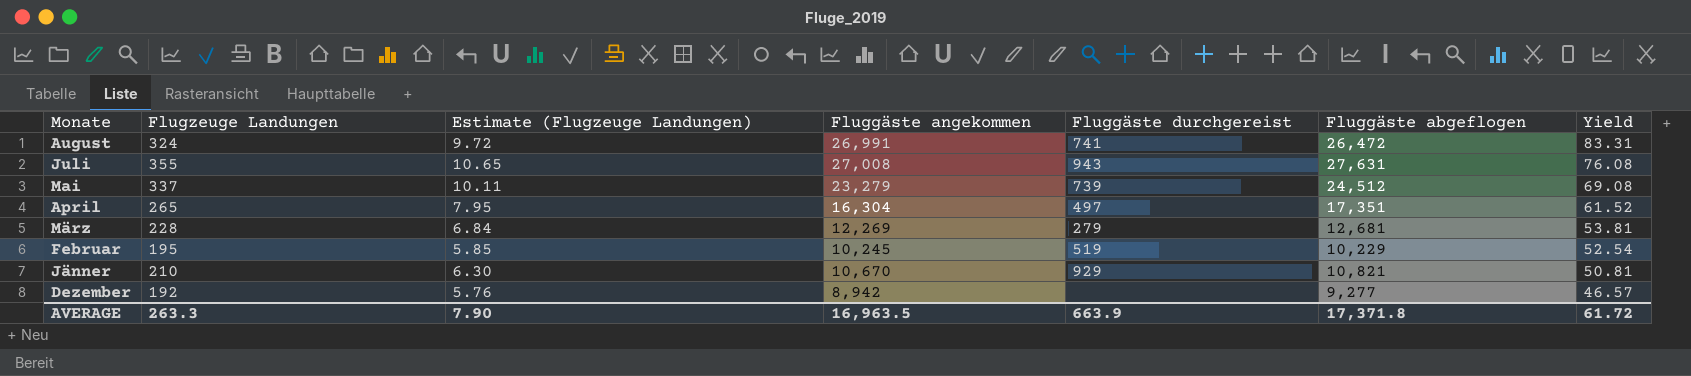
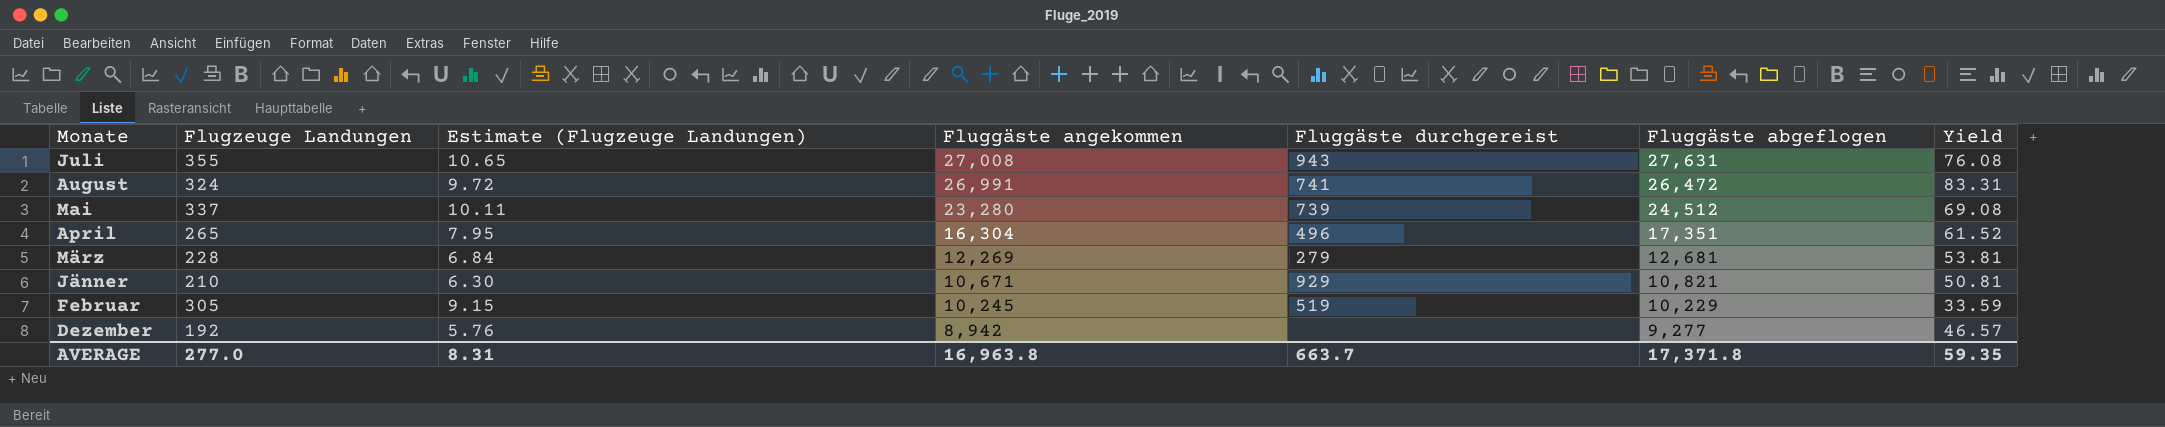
row order: Yield descending -> Fluggäste angekommen descending
Mai | Fluggäste angekommen: 23,279 -> 23,280
April | Fluggäste durchgereist: 497 -> 496
Jänner | Fluggäste angekommen: 10,670 -> 10,671
Februar | Flugzeuge Landungen: 195 -> 305
Februar | Estimate (Flugzeuge Landungen): 5.85 -> 9.15
Februar | Yield: 52.54 -> 33.59
AVERAGE | Flugzeuge Landungen: 263.3 -> 277.0
AVERAGE | Estimate (Flugzeuge Landungen): 7.90 -> 8.31
AVERAGE | Fluggäste angekommen: 16,963.5 -> 16,963.8
AVERAGE | Fluggäste durchgereist: 663.9 -> 663.7
AVERAGE | Yield: 61.72 -> 59.35

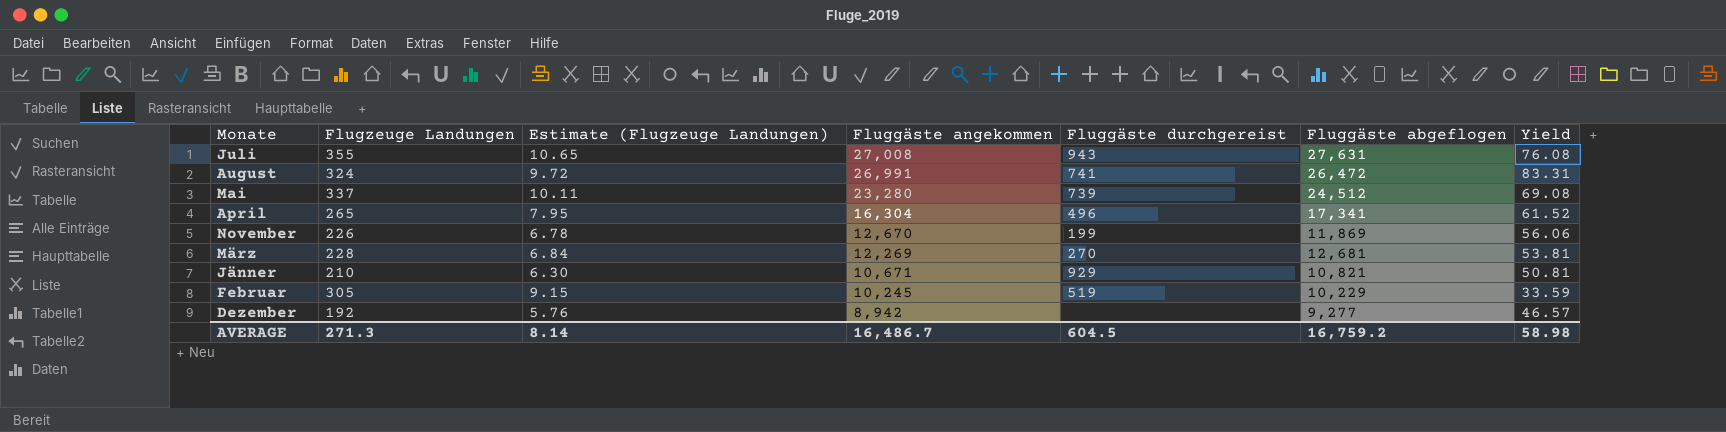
April | Fluggäste abgeflogen: 17,351 -> 17,341
row November: none -> 226 | 6.78 | 12,670 | 199 | 11,869 | 56.06
März | Fluggäste durchgereist: 279 -> 270
AVERAGE | Flugzeuge Landungen: 277.0 -> 271.3
AVERAGE | Estimate (Flugzeuge Landungen): 8.31 -> 8.14
AVERAGE | Fluggäste angekommen: 16,963.8 -> 16,486.7
AVERAGE | Fluggäste durchgereist: 663.7 -> 604.5
AVERAGE | Fluggäste abgeflogen: 17,371.8 -> 16,759.2
AVERAGE | Yield: 59.35 -> 58.98

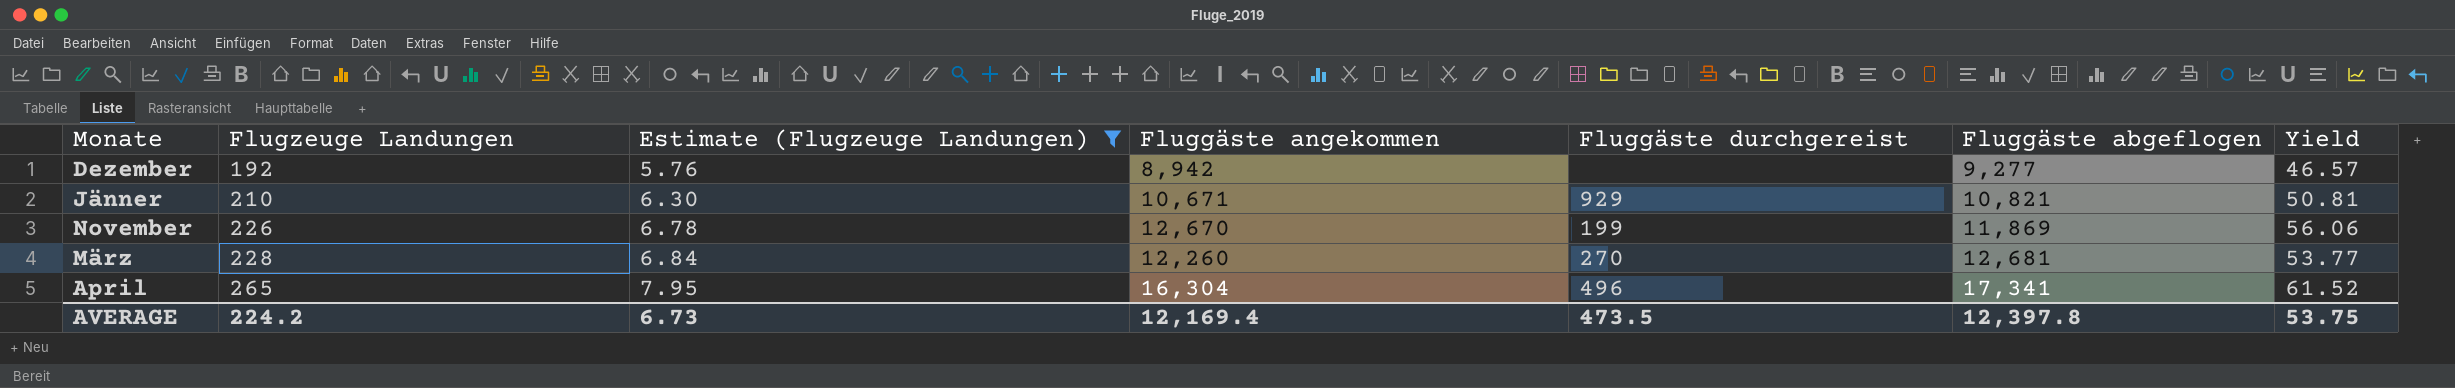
filter: none -> Estimate (Flugzeuge Landungen) <= 7.95
row order: Fluggäste angekommen descending -> Flugzeuge Landungen ascending
März | Fluggäste angekommen: 12,269 -> 12,260
März | Yield: 53.81 -> 53.77
AVERAGE | Flugzeuge Landungen: 271.3 -> 224.2
AVERAGE | Estimate (Flugzeuge Landungen): 8.14 -> 6.73
AVERAGE | Fluggäste angekommen: 16,486.7 -> 12,169.4
AVERAGE | Fluggäste durchgereist: 604.5 -> 473.5
AVERAGE | Fluggäste abgeflogen: 16,759.2 -> 12,397.8
AVERAGE | Yield: 58.98 -> 53.75

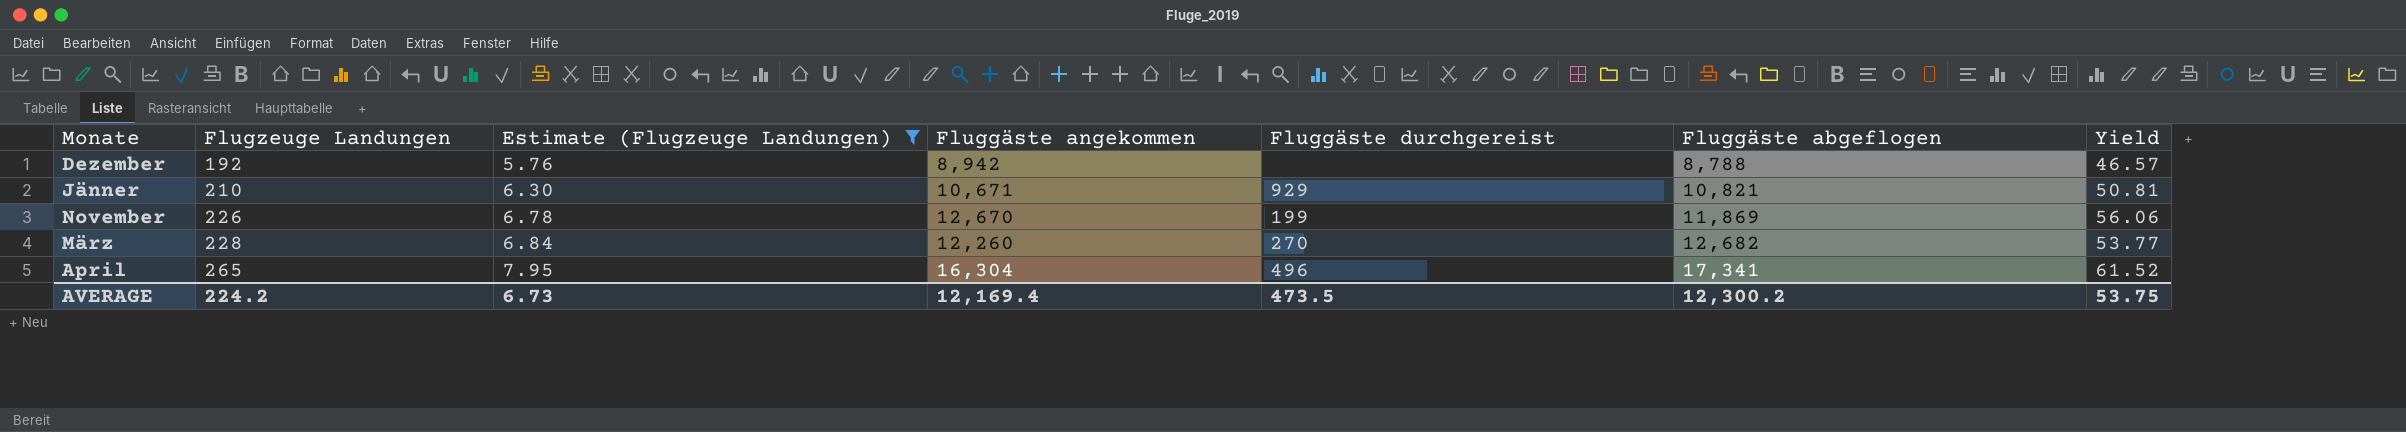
Dezember | Fluggäste abgeflogen: 9,277 -> 8,788
März | Fluggäste abgeflogen: 12,681 -> 12,682
AVERAGE | Fluggäste abgeflogen: 12,397.8 -> 12,300.2

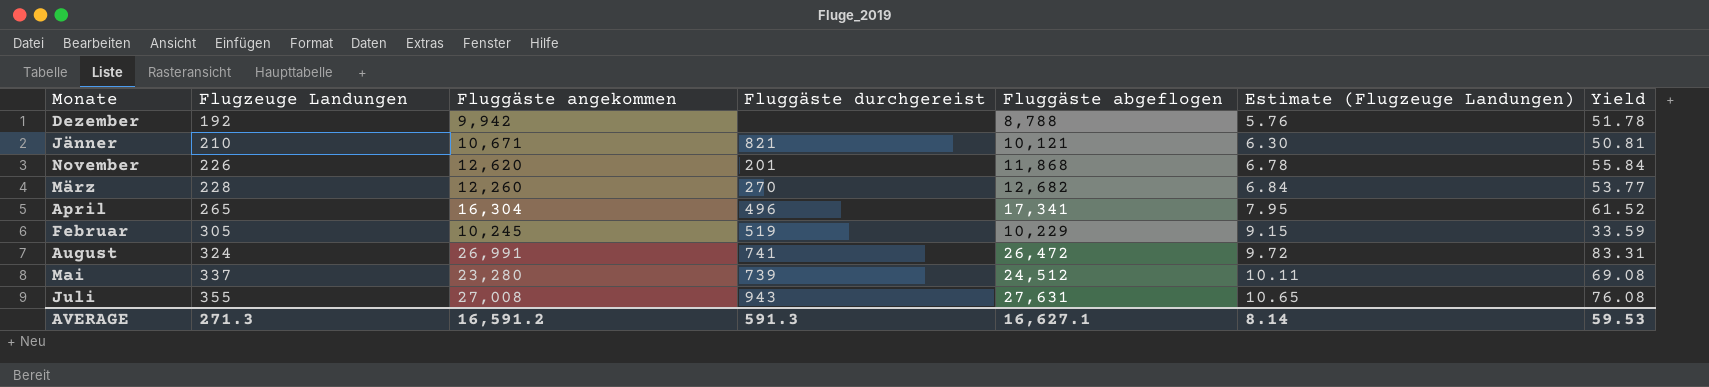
filter: Estimate (Flugzeuge Landungen) <= 7.95 -> none
column Estimate (Flugzeuge Landungen) | position: 3 -> 6
Dezember | Fluggäste angekommen: 8,942 -> 9,942
Dezember | Yield: 46.57 -> 51.78
Jänner | Fluggäste durchgereist: 929 -> 821
Jänner | Fluggäste abgeflogen: 10,821 -> 10,121
November | Fluggäste angekommen: 12,670 -> 12,620
November | Fluggäste durchgereist: 199 -> 201
November | Fluggäste abgeflogen: 11,869 -> 11,868
November | Yield: 56.06 -> 55.84
AVERAGE | Flugzeuge Landungen: 224.2 -> 271.3
AVERAGE | Fluggäste angekommen: 12,169.4 -> 16,591.2
AVERAGE | Fluggäste durchgereist: 473.5 -> 591.3
AVERAGE | Fluggäste abgeflogen: 12,300.2 -> 16,627.1
AVERAGE | Estimate (Flugzeuge Landungen): 6.73 -> 8.14
AVERAGE | Yield: 53.75 -> 59.53

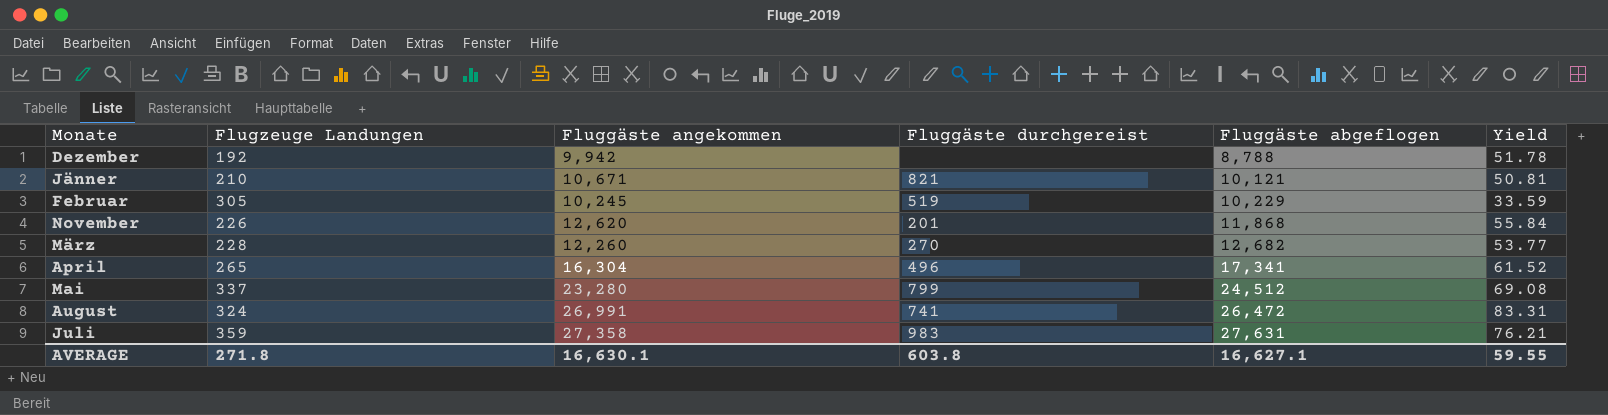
row order: Flugzeuge Landungen ascending -> Fluggäste abgeflogen ascending
column Estimate (Flugzeuge Landungen) | formula: [Flugzeuge Landungen] * 0.03 -> none
Mai | Fluggäste durchgereist: 739 -> 799
Juli | Flugzeuge Landungen: 355 -> 359
Juli | Fluggäste angekommen: 27,008 -> 27,358
Juli | Fluggäste durchgereist: 943 -> 983
Juli | Yield: 76.08 -> 76.21
AVERAGE | Flugzeuge Landungen: 271.3 -> 271.8
AVERAGE | Fluggäste angekommen: 16,591.2 -> 16,630.1
AVERAGE | Fluggäste durchgereist: 591.3 -> 603.8
AVERAGE | Yield: 59.53 -> 59.55

